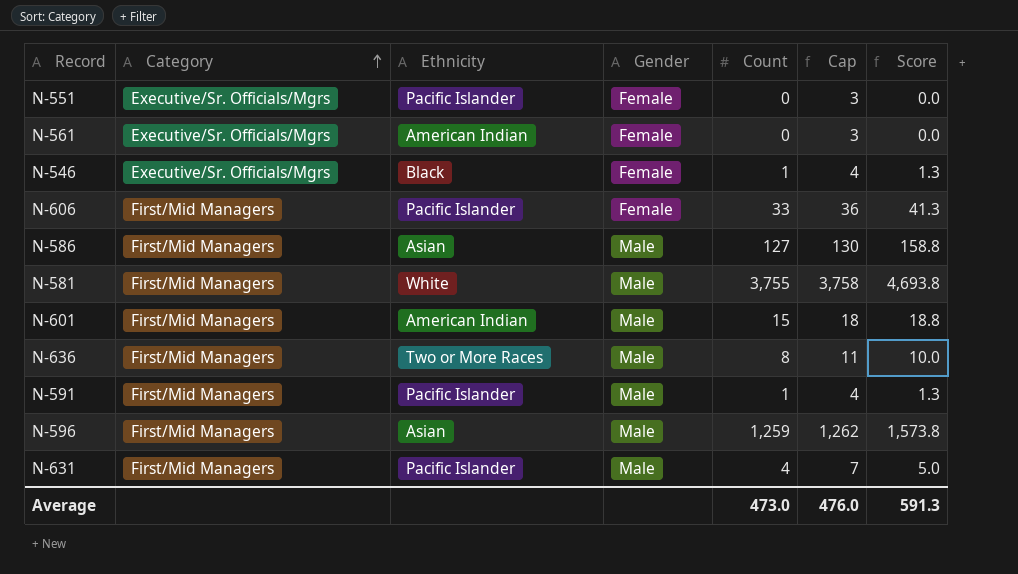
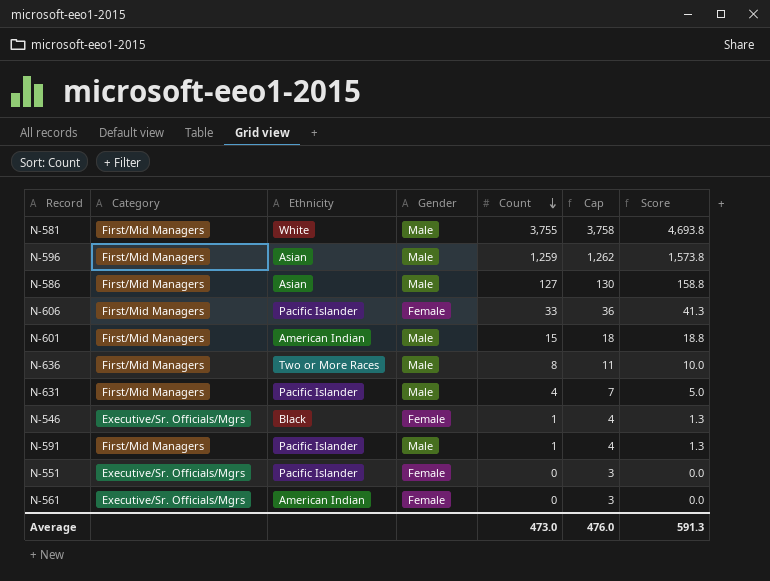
row order: Category ascending -> Count descending

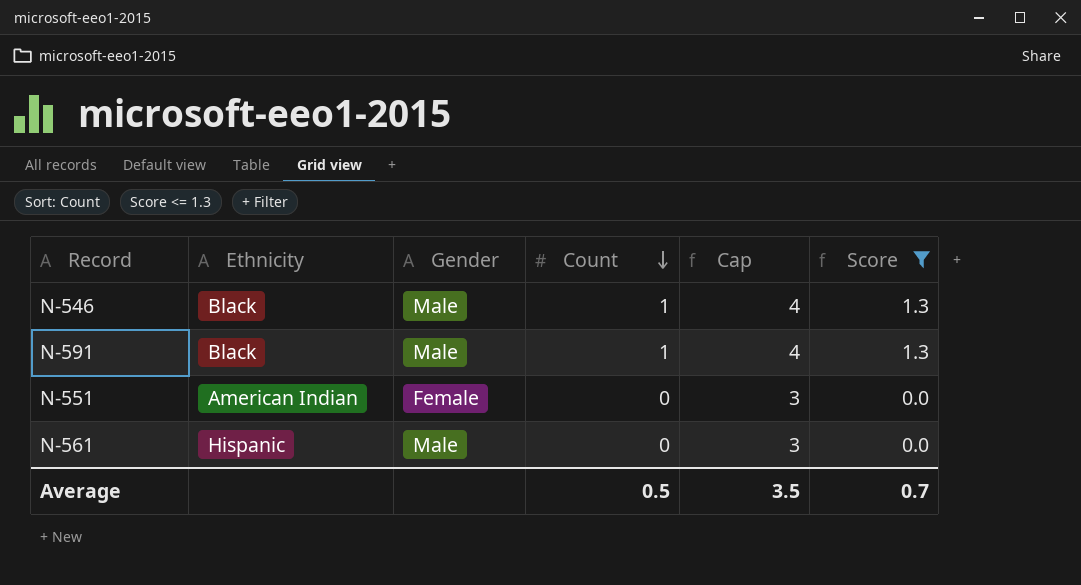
filter: none -> Score <= 1.3
column Category | position: 2 -> none
N-546 | Gender: Female -> Male
N-591 | Ethnicity: Pacific Islander -> Black
N-551 | Ethnicity: Pacific Islander -> American Indian
N-561 | Ethnicity: American Indian -> Hispanic
N-561 | Gender: Female -> Male
Average | Count: 473.0 -> 0.5
Average | Cap: 476.0 -> 3.5
Average | Score: 591.3 -> 0.7

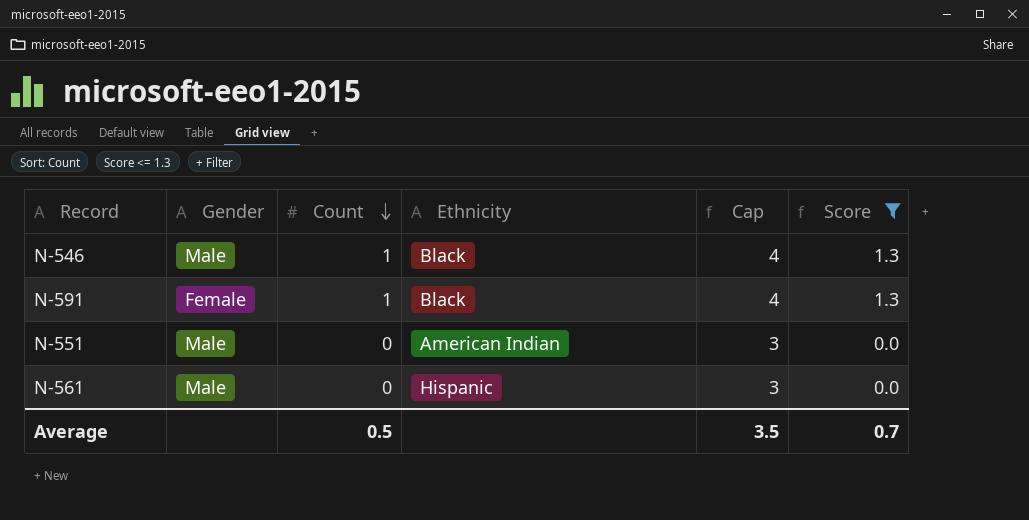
column Ethnicity | position: 2 -> 4
N-591 | Gender: Male -> Female
N-551 | Gender: Female -> Male

